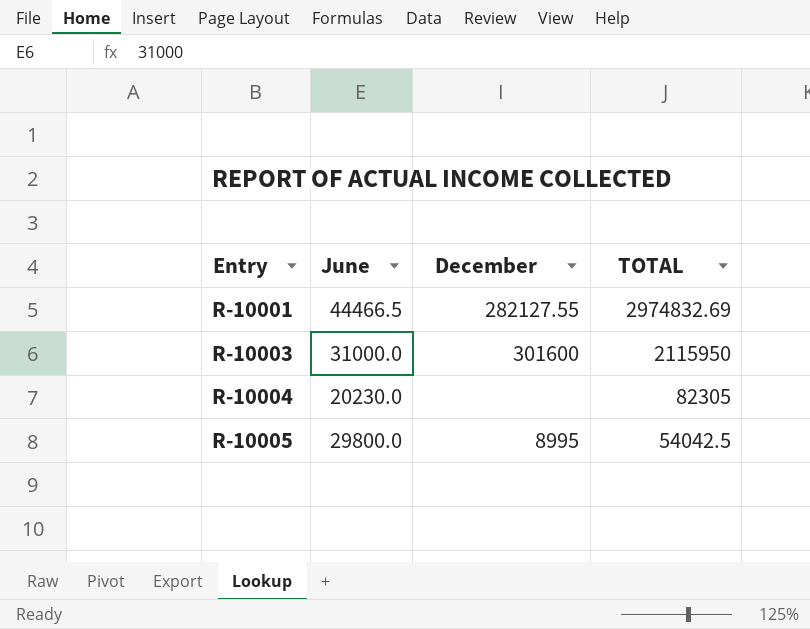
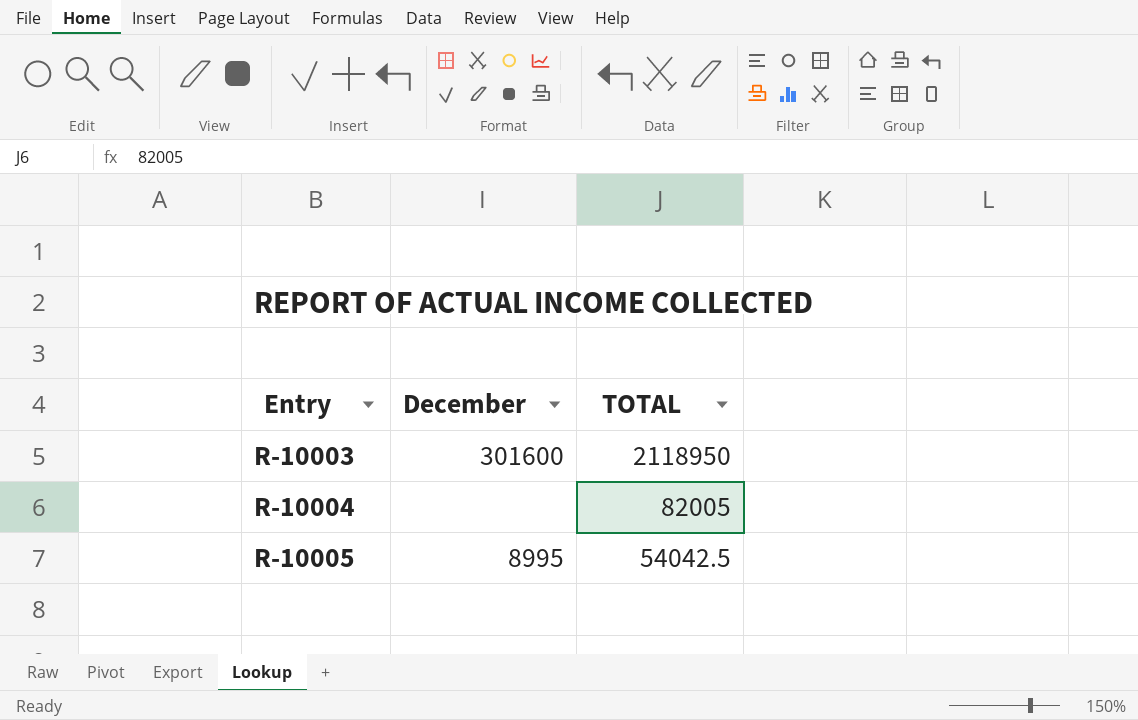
column June | position: 2 -> none
row R-10001: 44466.5 | 282127.55 | 2974832.69 -> none
R-10003 | TOTAL: 2115950 -> 2118950
R-10004 | TOTAL: 82305 -> 82005

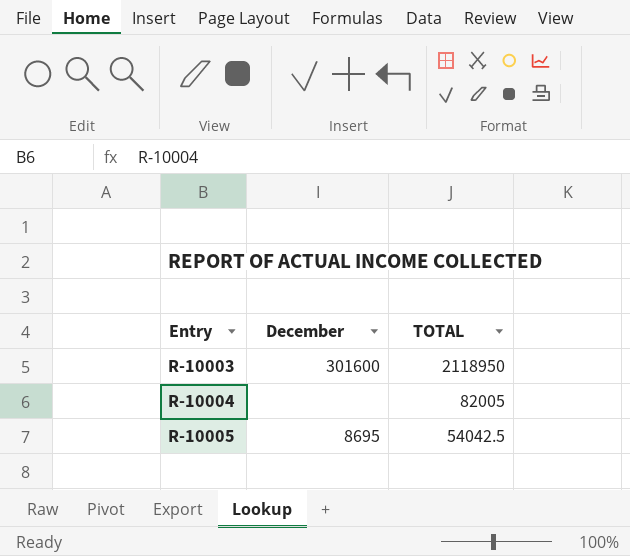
R-10005 | December: 8995 -> 8695

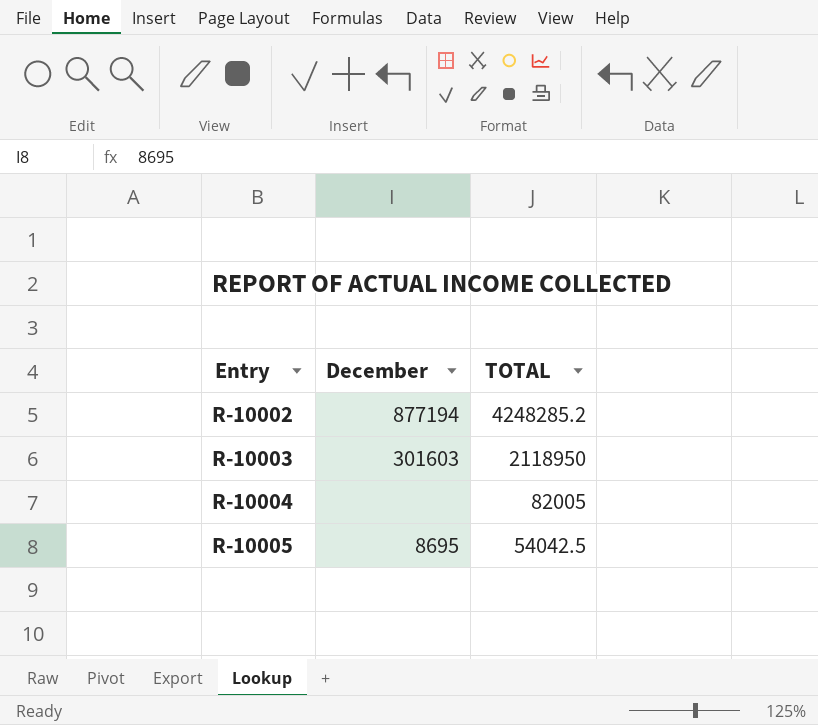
row R-10002: none -> 877194 | 4248285.2
R-10003 | December: 301600 -> 301603

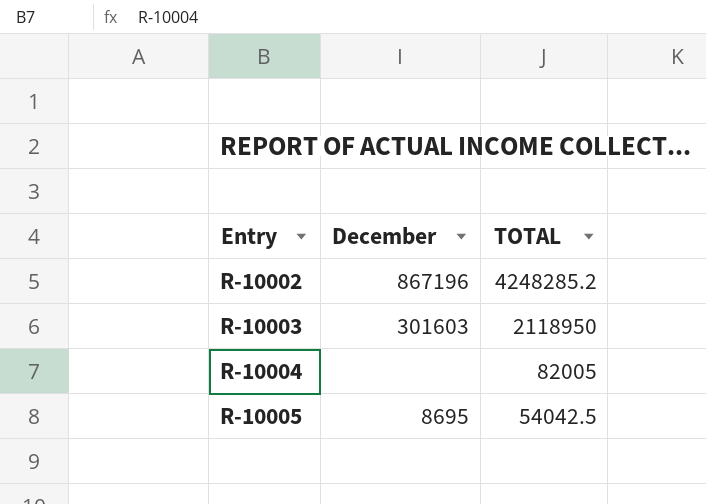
R-10002 | December: 877194 -> 867196

